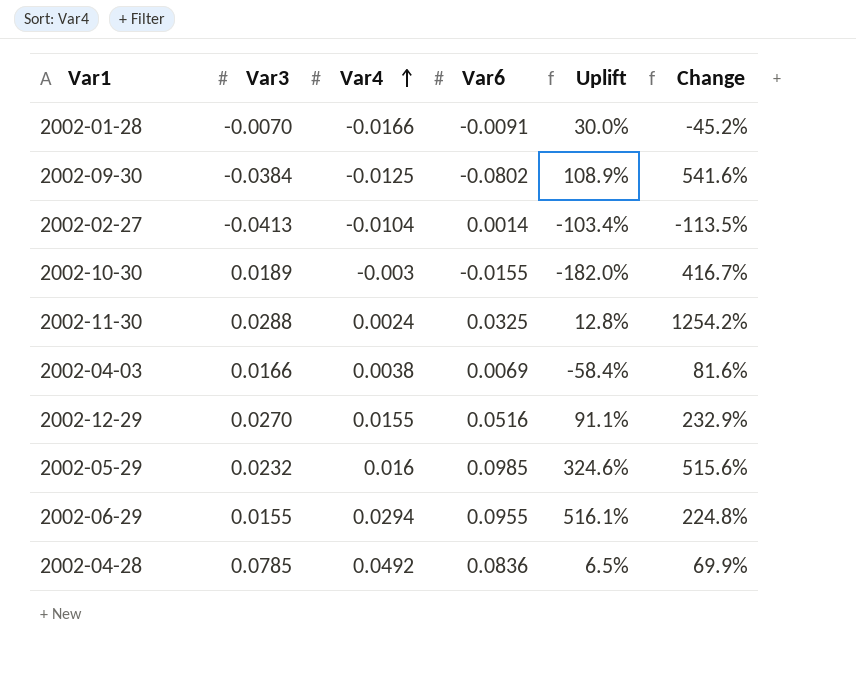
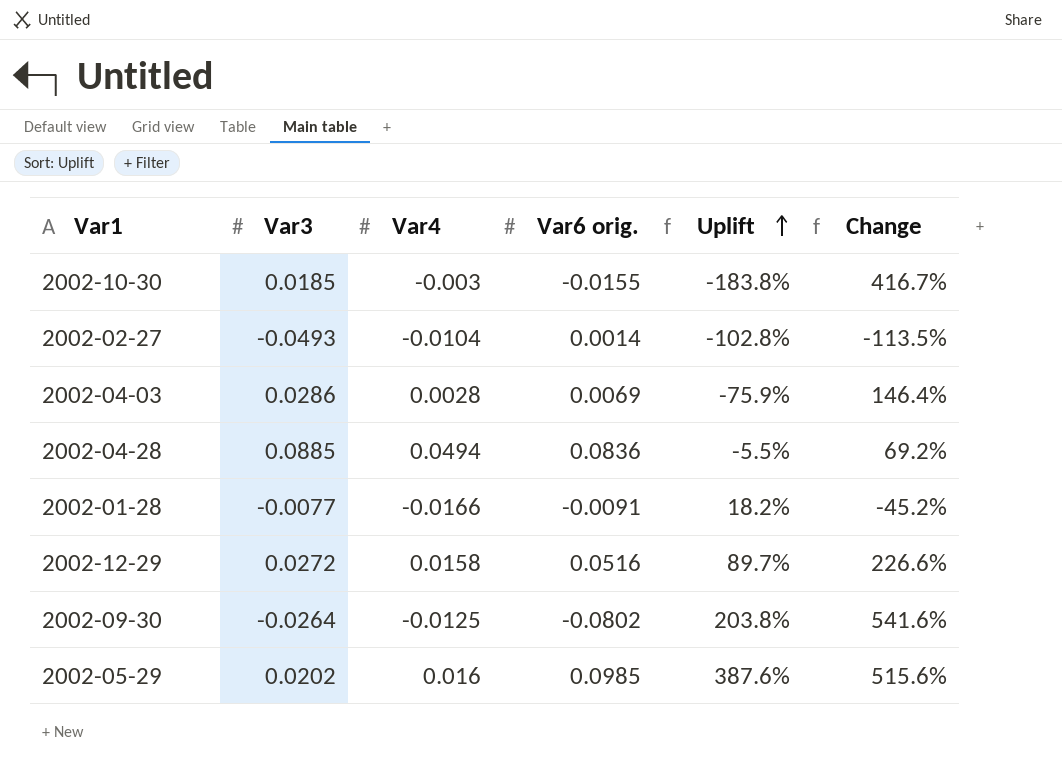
row order: Var4 ascending -> Uplift ascending
column name: Var6 -> Var6 orig.
row 2002-11-30: 0.0288 | 0.0024 | 0.0325 | 12.8% | 1254.2% -> none
row 2002-06-29: 0.0155 | 0.0294 | 0.0955 | 516.1% | 224.8% -> none
2002-10-30 | Var3: 0.0189 -> 0.0185
2002-10-30 | Uplift: -182.0% -> -183.8%
2002-02-27 | Var3: -0.0413 -> -0.0493
2002-02-27 | Uplift: -103.4% -> -102.8%
2002-04-03 | Var3: 0.0166 -> 0.0286
2002-04-03 | Var4: 0.0038 -> 0.0028
2002-04-03 | Uplift: -58.4% -> -75.9%
2002-04-03 | Change: 81.6% -> 146.4%
2002-04-28 | Var3: 0.0785 -> 0.0885
2002-04-28 | Var4: 0.0492 -> 0.0494
2002-04-28 | Uplift: 6.5% -> -5.5%
2002-04-28 | Change: 69.9% -> 69.2%
2002-01-28 | Var3: -0.0070 -> -0.0077
2002-01-28 | Uplift: 30.0% -> 18.2%
2002-12-29 | Var3: 0.0270 -> 0.0272
2002-12-29 | Var4: 0.0155 -> 0.0158
2002-12-29 | Uplift: 91.1% -> 89.7%
2002-12-29 | Change: 232.9% -> 226.6%
2002-09-30 | Var3: -0.0384 -> -0.0264
2002-09-30 | Uplift: 108.9% -> 203.8%
2002-05-29 | Var3: 0.0232 -> 0.0202
2002-05-29 | Uplift: 324.6% -> 387.6%

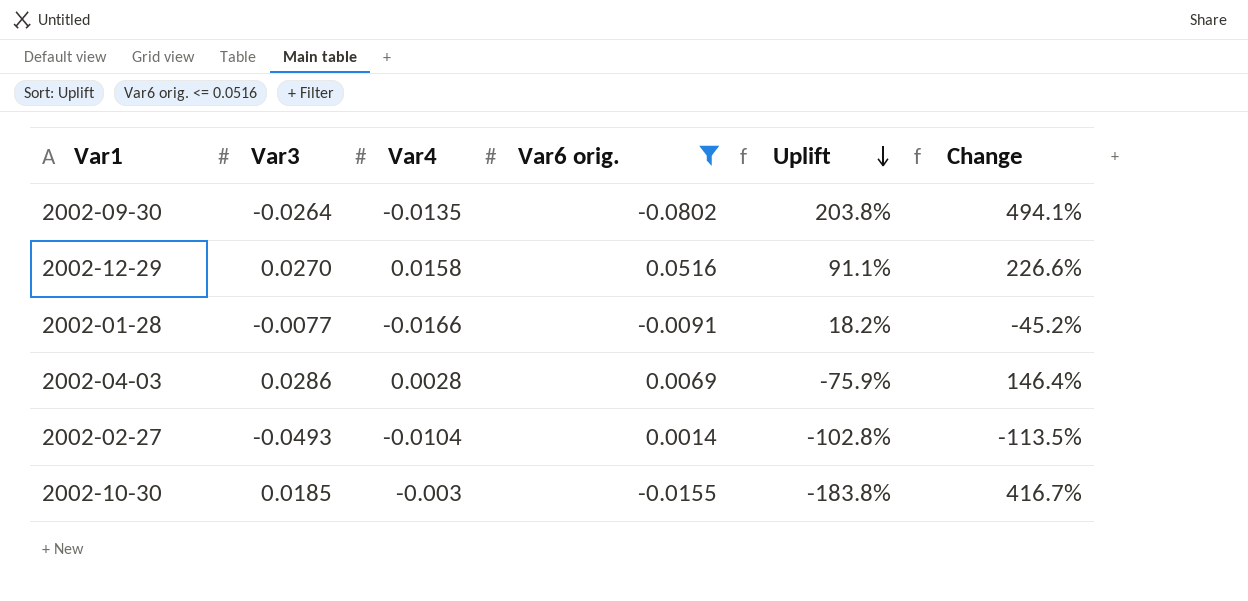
filter: none -> Var6 orig. <= 0.0516
row order: Uplift ascending -> Uplift descending
2002-09-30 | Var4: -0.0125 -> -0.0135
2002-09-30 | Change: 541.6% -> 494.1%
2002-12-29 | Var3: 0.0272 -> 0.0270
2002-12-29 | Uplift: 89.7% -> 91.1%

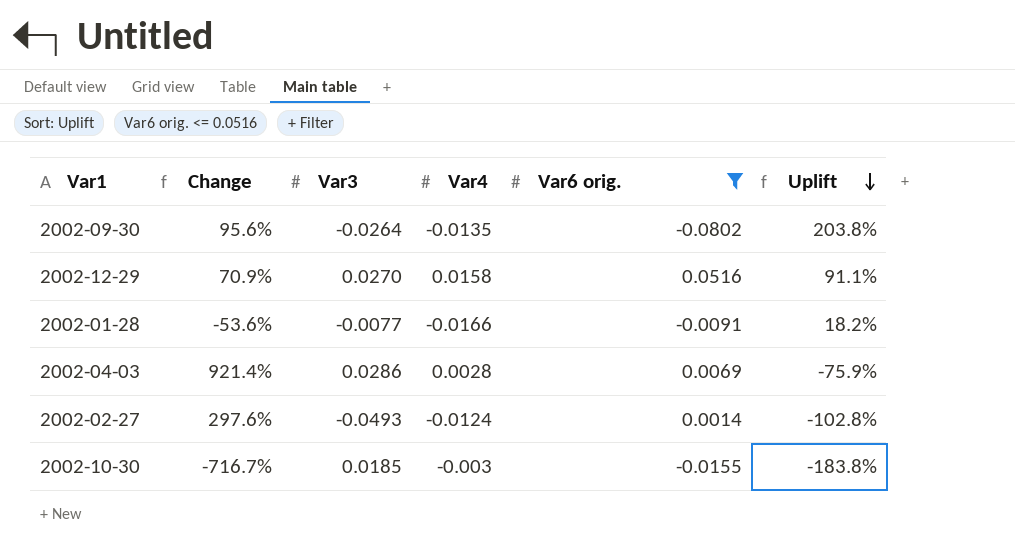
column Change | formula: ([Var6 orig.] - [Var4]) / [Var4] -> ([Var3] - [Var4]) / [Var4]
column Change | position: 6 -> 2
2002-02-27 | Var4: -0.0104 -> -0.0124

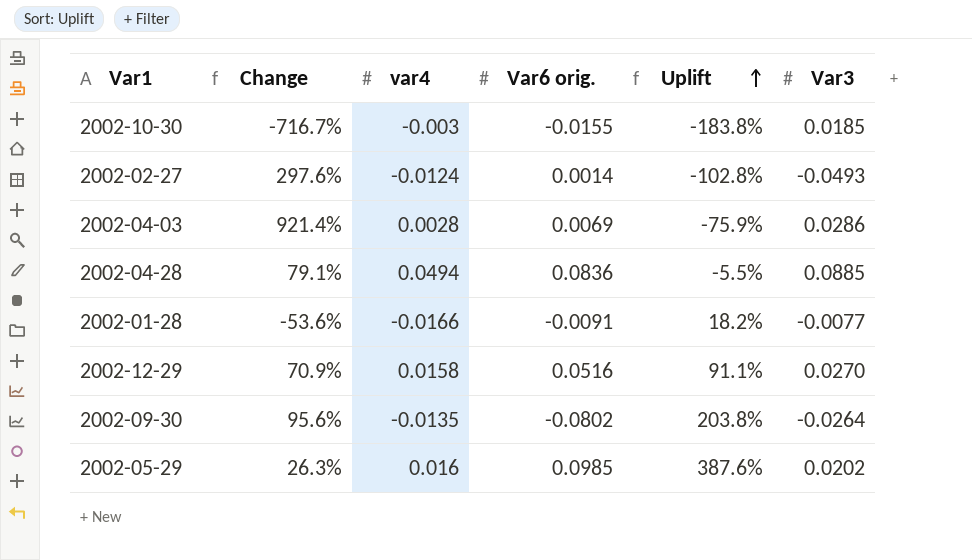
filter: Var6 orig. <= 0.0516 -> none
row order: Uplift descending -> Uplift ascending
column name: Var4 -> var4
column Var3 | position: 3 -> 6

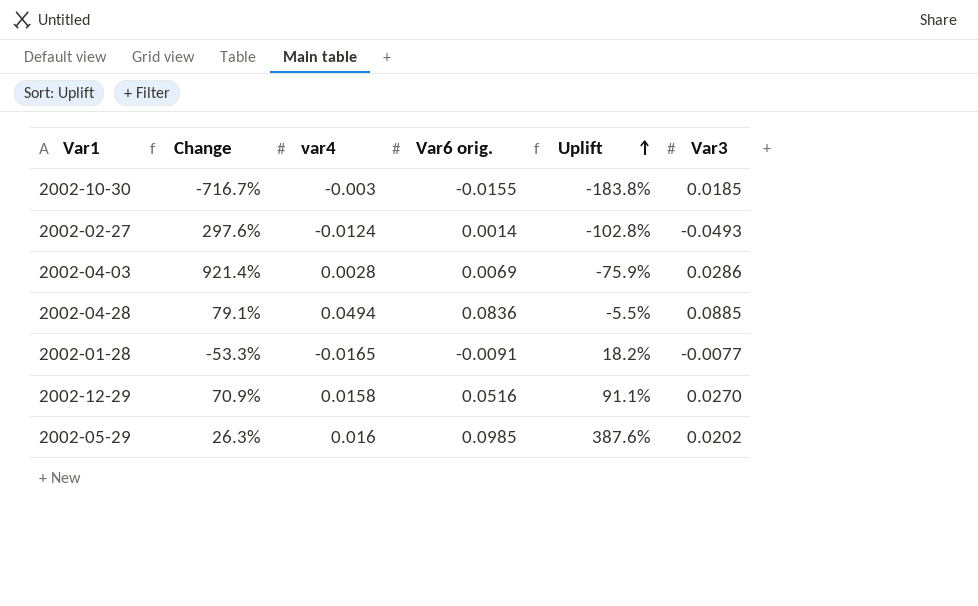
row 2002-09-30: 95.6% | -0.0135 | -0.0802 | 203.8% | -0.0264 -> none
2002-01-28 | Change: -53.6% -> -53.3%
2002-01-28 | var4: -0.0166 -> -0.0165

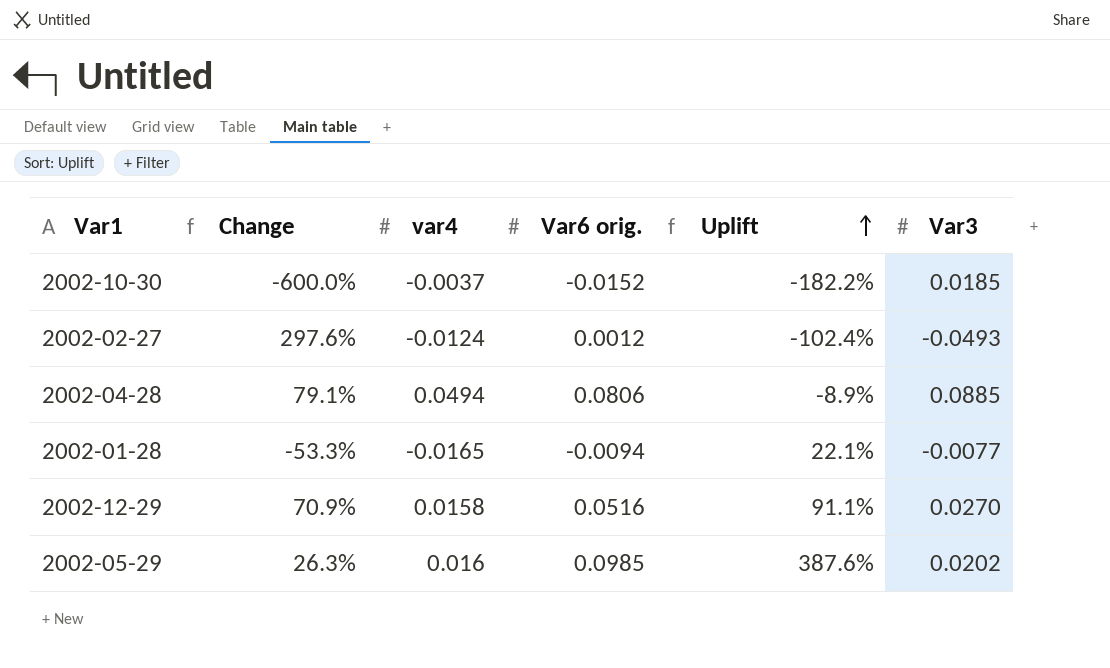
row 2002-04-03: 921.4% | 0.0028 | 0.0069 | -75.9% | 0.0286 -> none
2002-10-30 | Change: -716.7% -> -600.0%
2002-10-30 | var4: -0.003 -> -0.0037
2002-10-30 | Var6 orig.: -0.0155 -> -0.0152
2002-10-30 | Uplift: -183.8% -> -182.2%
2002-02-27 | Var6 orig.: 0.0014 -> 0.0012
2002-02-27 | Uplift: -102.8% -> -102.4%
2002-04-28 | Var6 orig.: 0.0836 -> 0.0806
2002-04-28 | Uplift: -5.5% -> -8.9%
2002-01-28 | Var6 orig.: -0.0091 -> -0.0094
2002-01-28 | Uplift: 18.2% -> 22.1%

